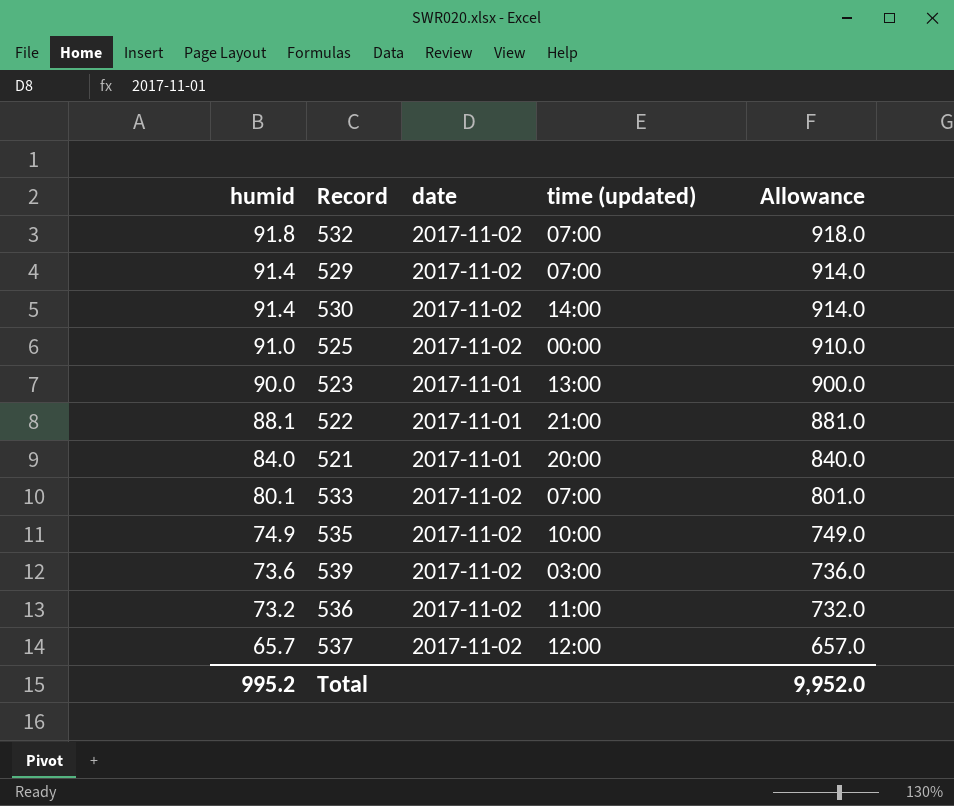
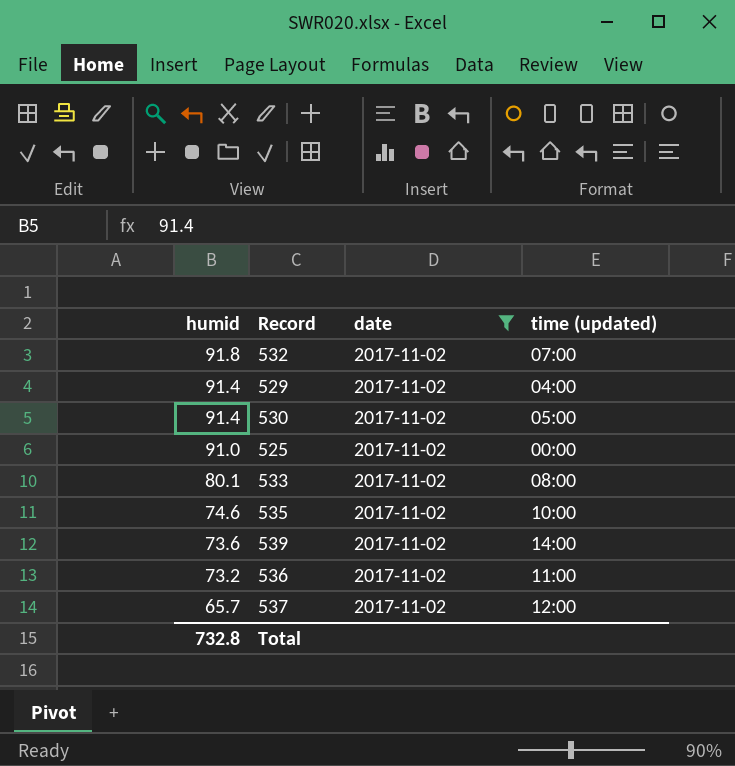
filter: none -> date = 2017-11-02
column Allowance | formula: [humid] * 10 -> none
529 | time (updated): 07:00 -> 04:00
530 | time (updated): 14:00 -> 05:00
533 | time (updated): 07:00 -> 08:00
535 | humid: 74.9 -> 74.6
539 | time (updated): 03:00 -> 14:00
Total | humid: 995.2 -> 732.8

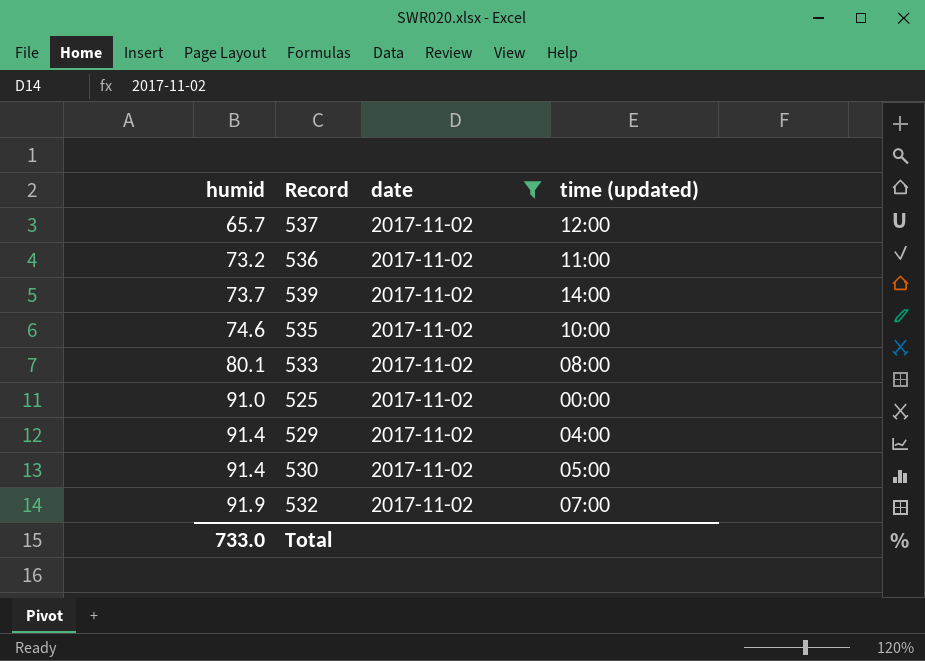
row order: humid descending -> humid ascending
539 | humid: 73.6 -> 73.7
532 | humid: 91.8 -> 91.9
Total | humid: 732.8 -> 733.0

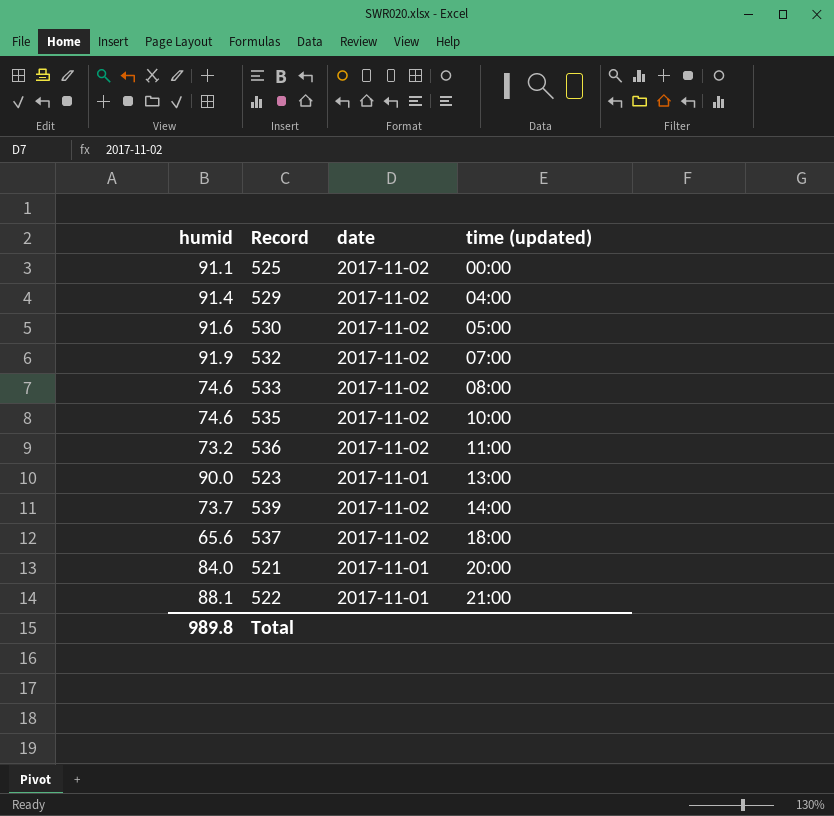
filter: date = 2017-11-02 -> none
row order: humid ascending -> time (updated) ascending
525 | humid: 91.0 -> 91.1
530 | humid: 91.4 -> 91.6
533 | humid: 80.1 -> 74.6
537 | humid: 65.7 -> 65.6
537 | time (updated): 12:00 -> 18:00
Total | humid: 733.0 -> 989.8

